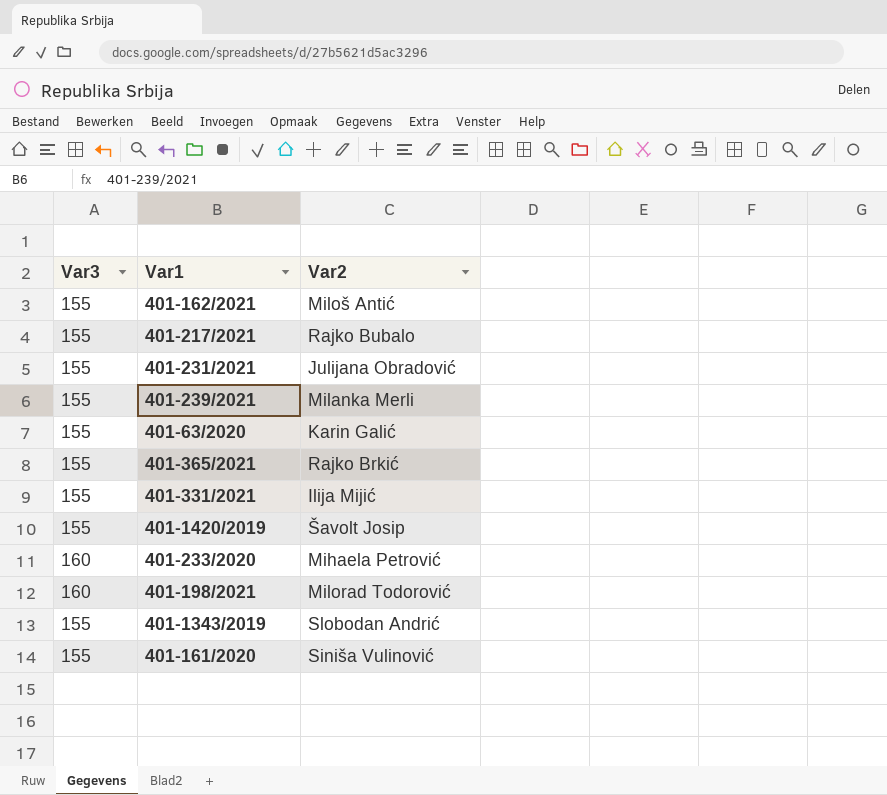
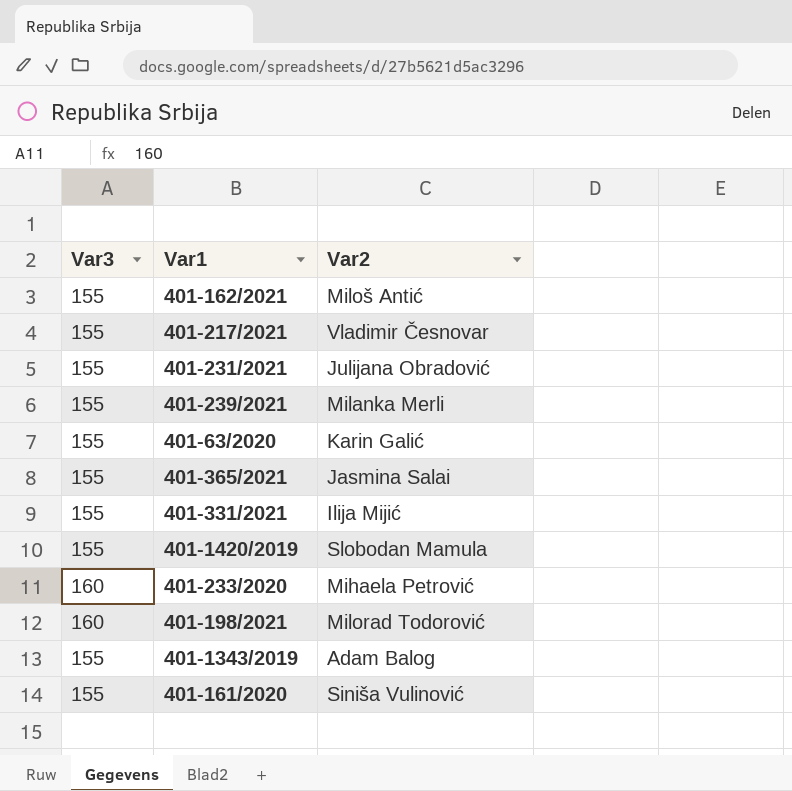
401-217/2021 | Var2: Rajko Bubalo -> Vladimir Česnovar
401-365/2021 | Var2: Rajko Brkić -> Jasmina Salai
401-1420/2019 | Var2: Šavolt Josip -> Slobodan Mamula
401-1343/2019 | Var2: Slobodan Andrić -> Adam Balog

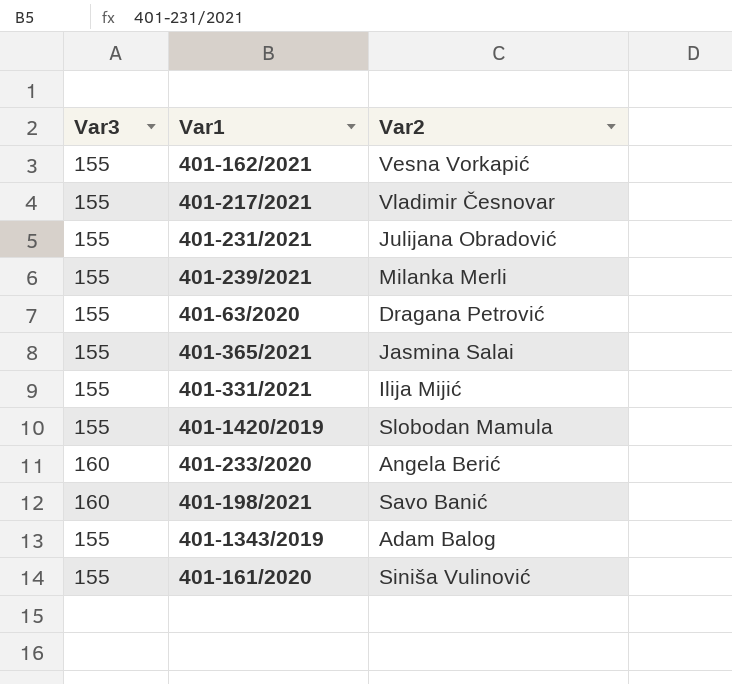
401-162/2021 | Var2: Miloš Antić -> Vesna Vorkapić
401-63/2020 | Var2: Karin Galić -> Dragana Petrović
401-233/2020 | Var2: Mihaela Petrović -> Angela Berić
401-198/2021 | Var2: Milorad Todorović -> Savo Banić

